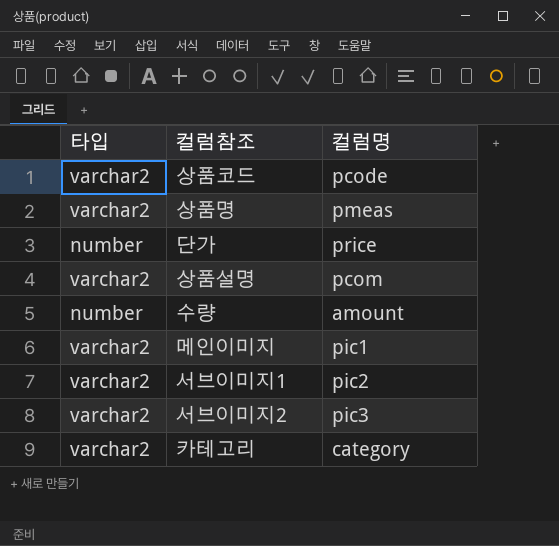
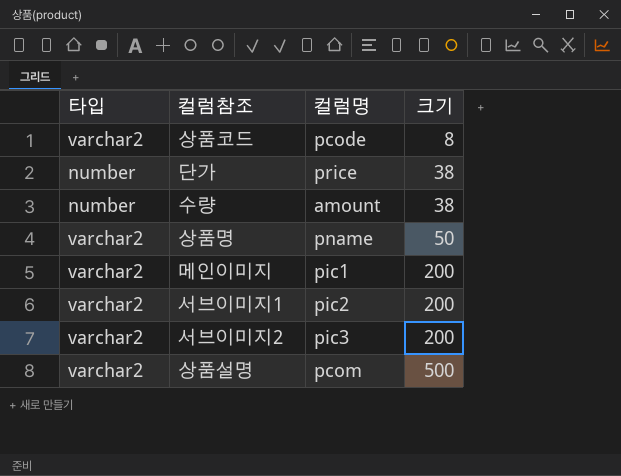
row order: none -> 크기 ascending
column 크기 | position: none -> 4
row 카테고리: varchar2 | category -> none
상품명 | 컬럼명: pmeas -> pname

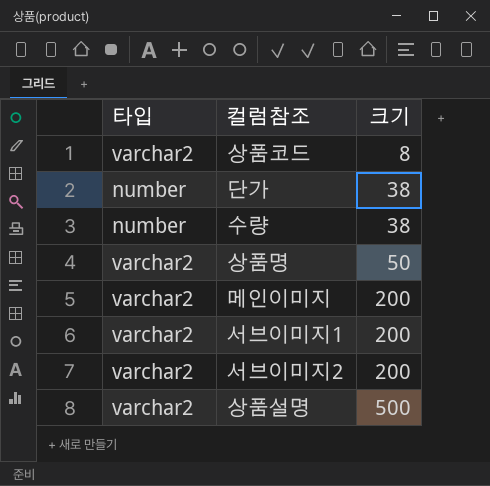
column 컬럼명 | position: 3 -> none

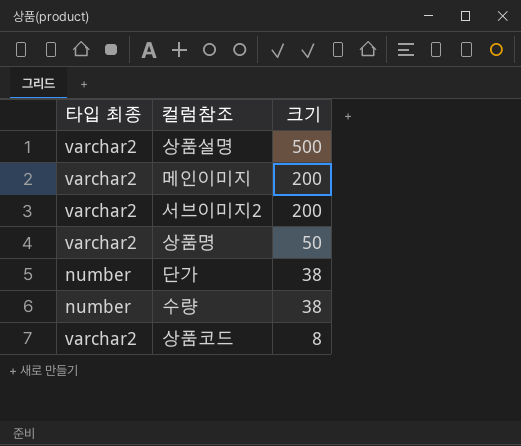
row order: 크기 ascending -> 크기 descending
column name: 타입 -> 타입 최종
row 서브이미지1: varchar2 | 200 -> none

